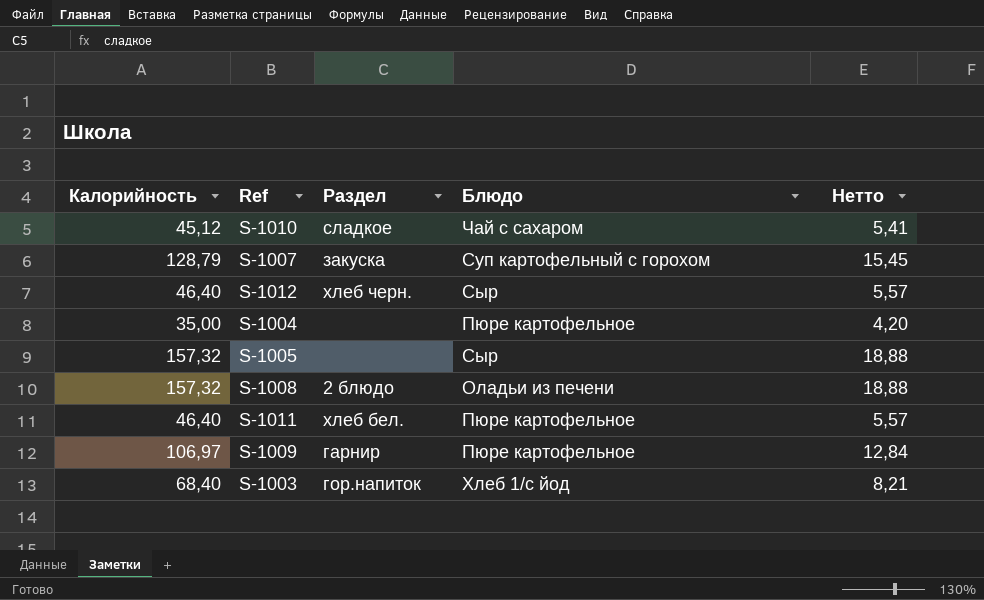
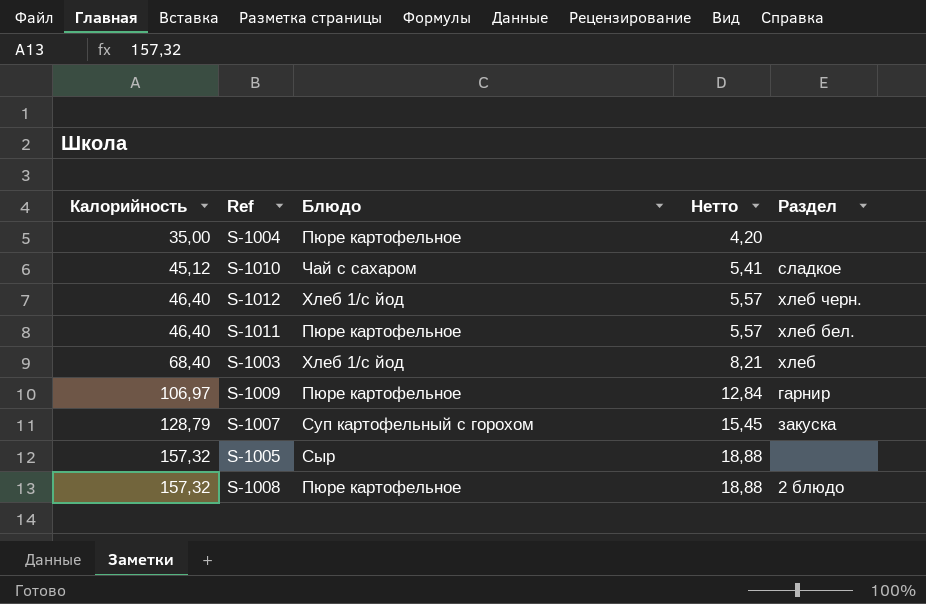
row order: none -> Калорийность ascending
column Раздел | position: 3 -> 5
S-1012 | Блюдо: Сыр -> Хлеб 1/с йод
S-1003 | Раздел: гор.напиток -> хлеб
S-1008 | Блюдо: Оладьи из печени -> Пюре картофельное

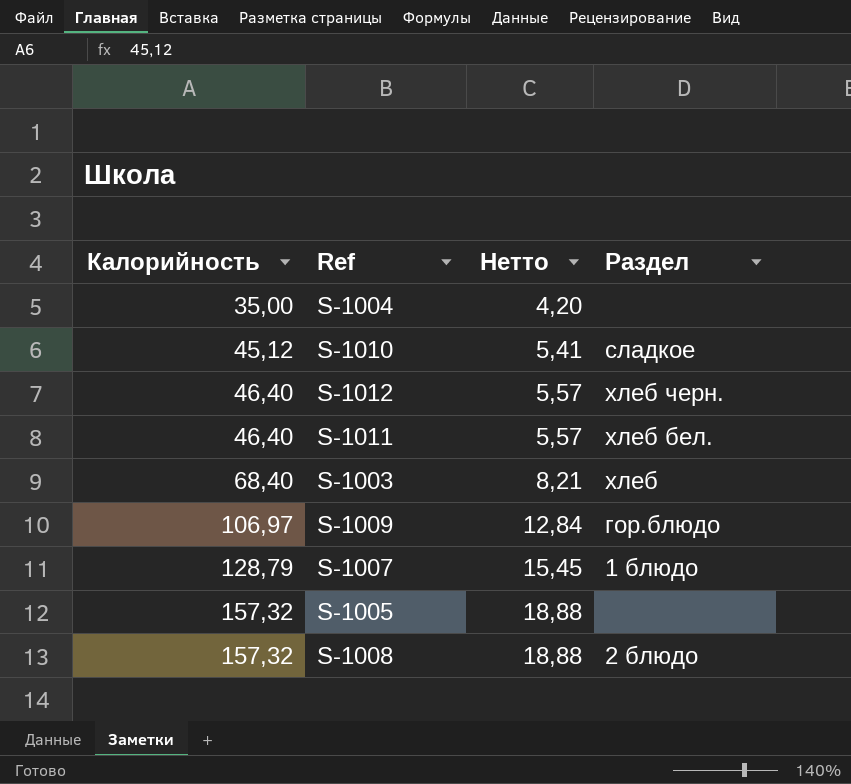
column Блюдо | position: 3 -> none
S-1009 | Раздел: гарнир -> гор.блюдо
S-1007 | Раздел: закуска -> 1 блюдо

